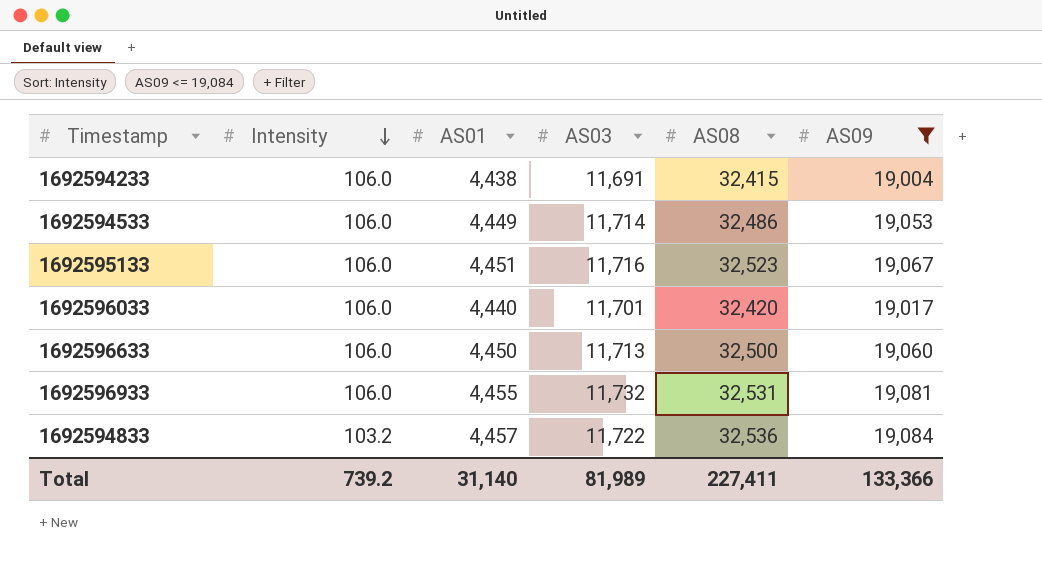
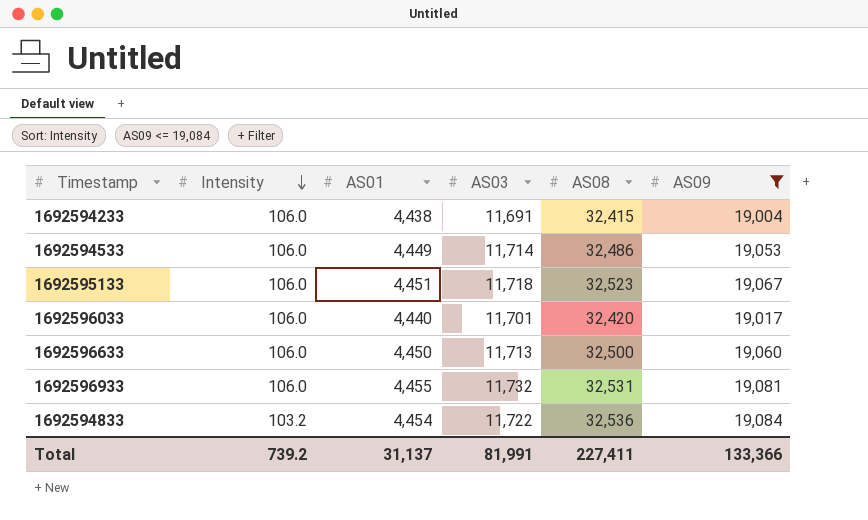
1692595133 | AS03: 11,716 -> 11,718
1692594833 | AS01: 4,457 -> 4,454
Total | AS01: 31,140 -> 31,137
Total | AS03: 81,989 -> 81,991

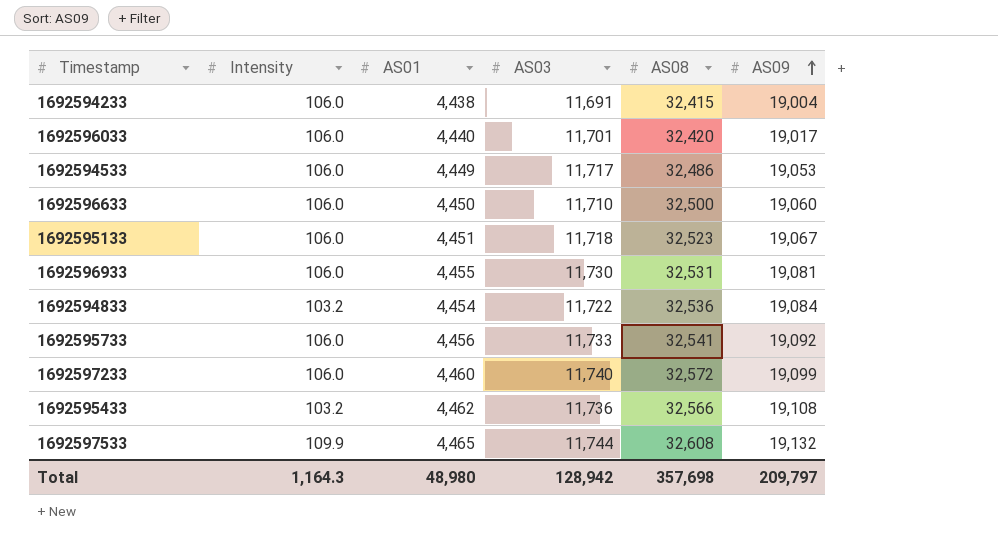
filter: AS09 <= 19,084 -> none
row order: Intensity descending -> AS09 ascending
1692594533 | AS03: 11,714 -> 11,717
1692596633 | AS03: 11,713 -> 11,710
1692596933 | AS03: 11,732 -> 11,730
Total | Intensity: 739.2 -> 1,164.3
Total | AS01: 31,137 -> 48,980
Total | AS03: 81,991 -> 128,942
Total | AS08: 227,411 -> 357,698
Total | AS09: 133,366 -> 209,797

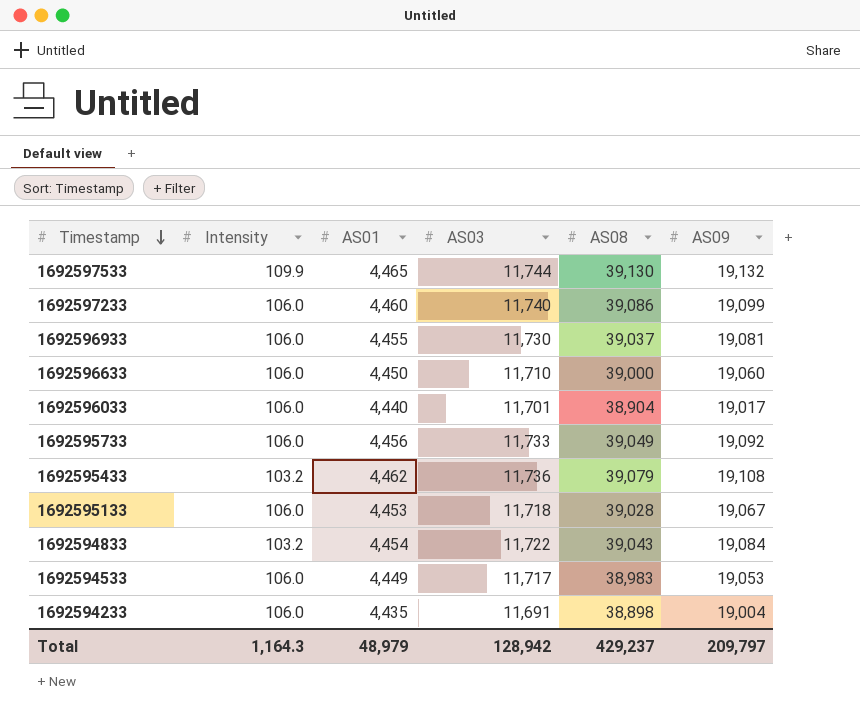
row order: AS09 ascending -> Timestamp descending
1692597533 | AS08: 32,608 -> 39,130
1692597233 | AS08: 32,572 -> 39,086
1692596933 | AS08: 32,531 -> 39,037
1692596633 | AS08: 32,500 -> 39,000
1692596033 | AS08: 32,420 -> 38,904
1692595733 | AS08: 32,541 -> 39,049
1692595433 | AS08: 32,566 -> 39,079
1692595133 | AS01: 4,451 -> 4,453
1692595133 | AS08: 32,523 -> 39,028
1692594833 | AS08: 32,536 -> 39,043
1692594533 | AS08: 32,486 -> 38,983
1692594233 | AS01: 4,438 -> 4,435
1692594233 | AS08: 32,415 -> 38,898
Total | AS01: 48,980 -> 48,979
Total | AS08: 357,698 -> 429,237

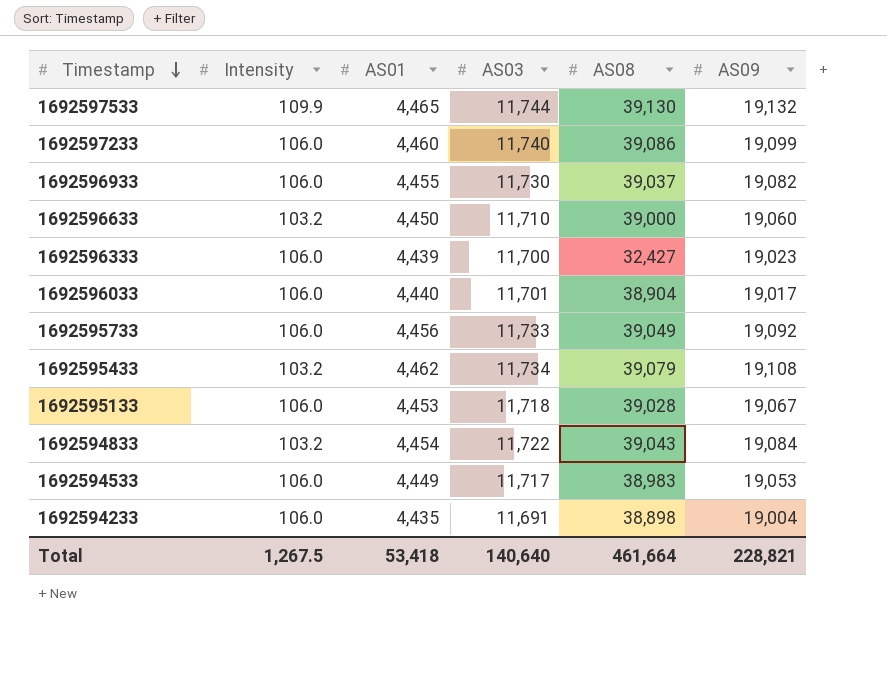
1692596933 | AS09: 19,081 -> 19,082
1692596633 | Intensity: 106.0 -> 103.2
row 1692596333: none -> 106.0 | 4,439 | 11,700 | 32,427 | 19,023
1692595433 | AS03: 11,736 -> 11,734
Total | Intensity: 1,164.3 -> 1,267.5
Total | AS01: 48,979 -> 53,418
Total | AS03: 128,942 -> 140,640
Total | AS08: 429,237 -> 461,664
Total | AS09: 209,797 -> 228,821

